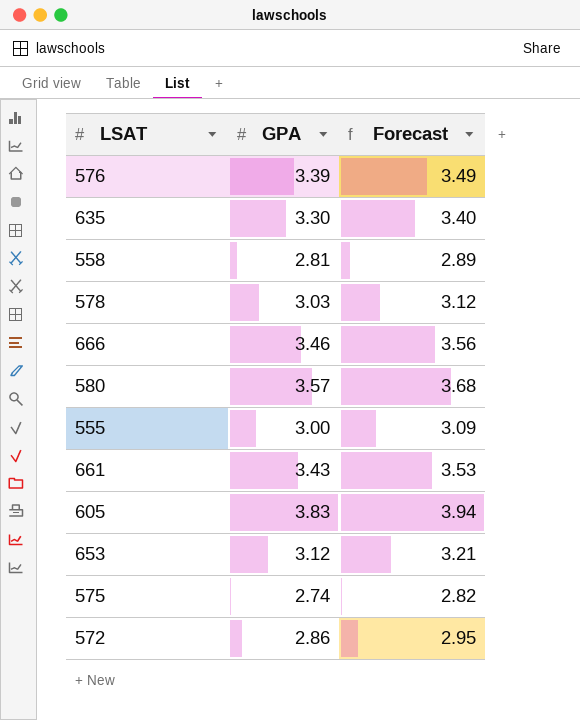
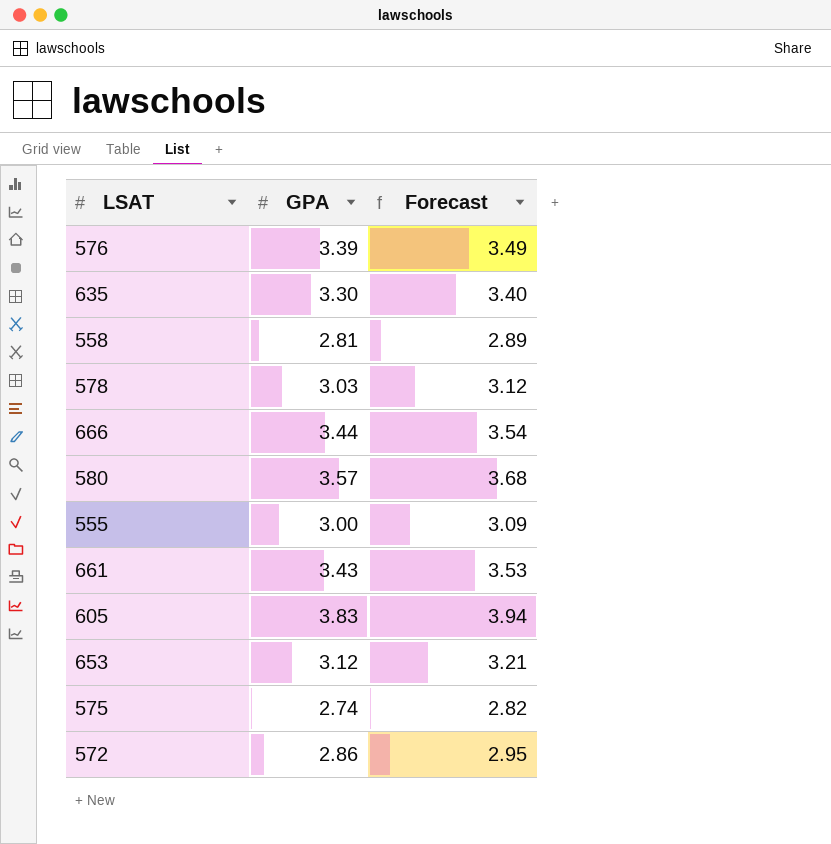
666 | GPA: 3.46 -> 3.44
666 | Forecast: 3.56 -> 3.54

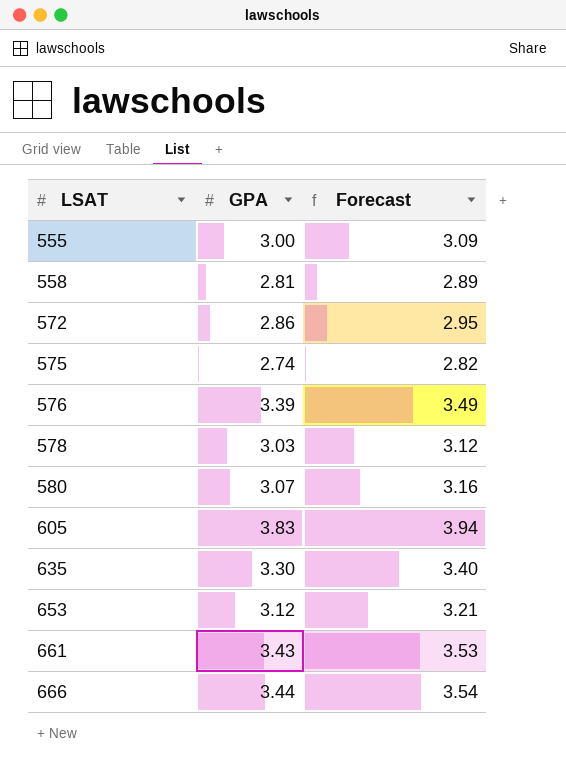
row order: none -> LSAT ascending
580 | GPA: 3.57 -> 3.07
580 | Forecast: 3.68 -> 3.16

